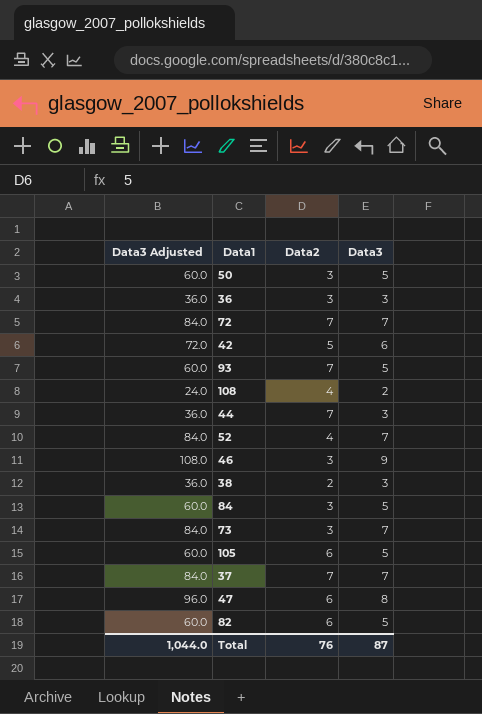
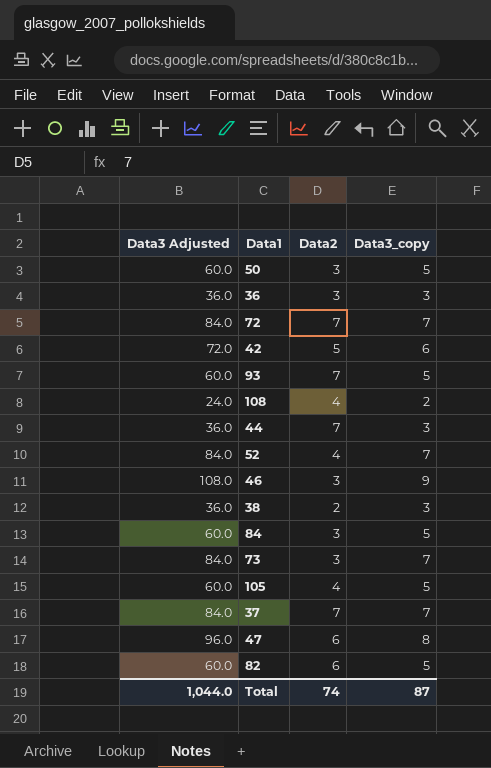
column name: Data3 -> Data3_copy
105 | Data2: 6 -> 4
Total | Data2: 76 -> 74

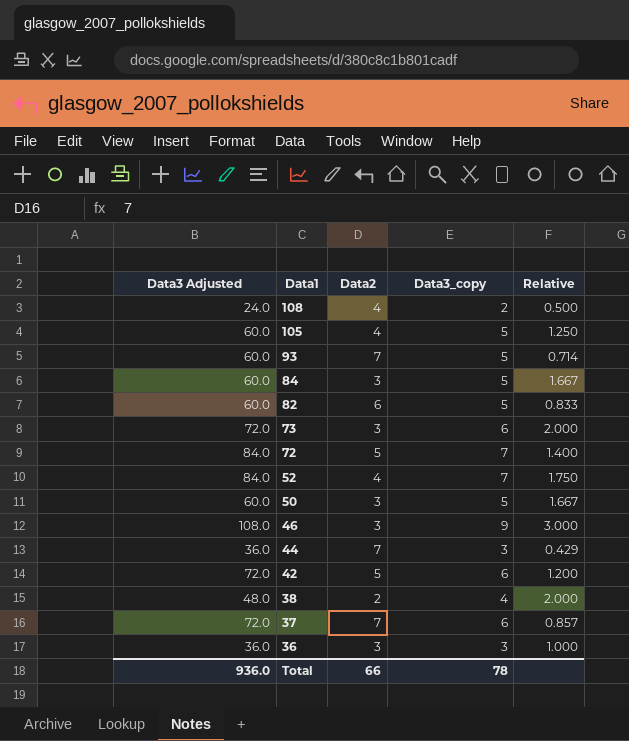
row order: none -> Data1 descending
column Relative | formula: none -> [Data3_copy] / [Data2]
row 47: 96.0 | 6 | 8 -> none
73 | Data3 Adjusted: 84.0 -> 72.0
73 | Data3_copy: 7 -> 6
72 | Data2: 7 -> 5
38 | Data3 Adjusted: 36.0 -> 48.0
38 | Data3_copy: 3 -> 4
37 | Data3 Adjusted: 84.0 -> 72.0
37 | Data3_copy: 7 -> 6
Total | Data3 Adjusted: 1,044.0 -> 936.0
Total | Data2: 74 -> 66
Total | Data3_copy: 87 -> 78

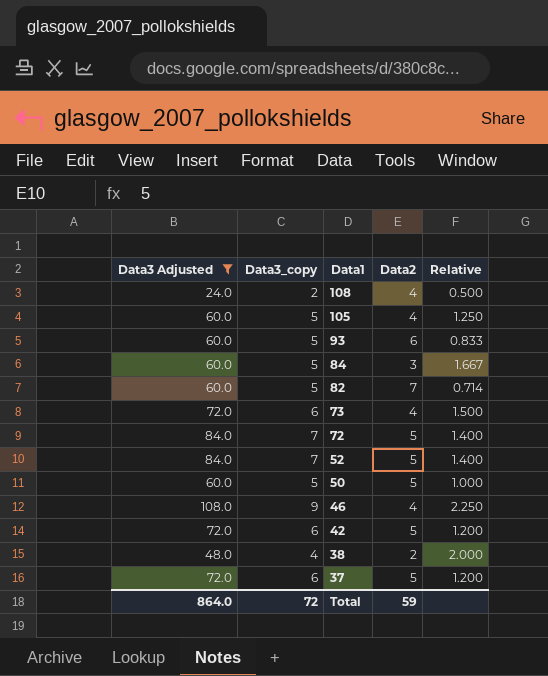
filter: none -> Data3 Adjusted != 36.0
column Data3_copy | position: 4 -> 2
93 | Data2: 7 -> 6
93 | Relative: 0.714 -> 0.833
82 | Data2: 6 -> 7
82 | Relative: 0.833 -> 0.714
73 | Data2: 3 -> 4
73 | Relative: 2.000 -> 1.500
52 | Data2: 4 -> 5
52 | Relative: 1.750 -> 1.400
50 | Data2: 3 -> 5
50 | Relative: 1.667 -> 1.000
46 | Data2: 3 -> 4
46 | Relative: 3.000 -> 2.250
37 | Data2: 7 -> 5
37 | Relative: 0.857 -> 1.200
Total | Data3 Adjusted: 936.0 -> 864.0
Total | Data3_copy: 78 -> 72
Total | Data2: 66 -> 59

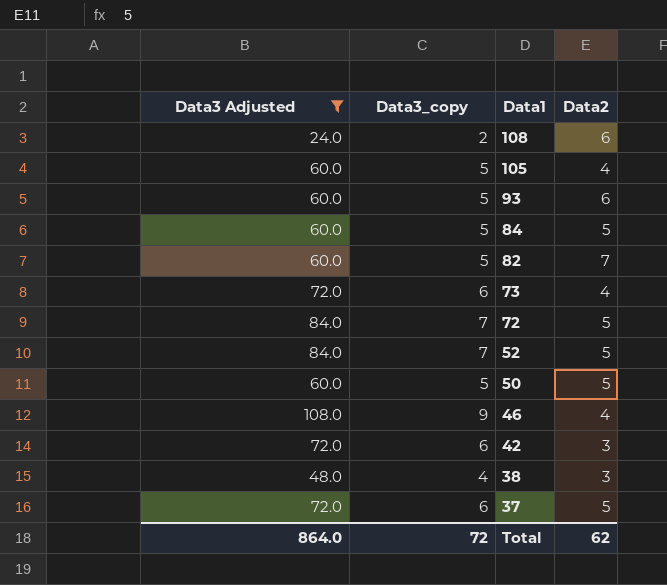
column Relative | formula: [Data3_copy] / [Data2] -> none
108 | Data2: 4 -> 6
84 | Data2: 3 -> 5
42 | Data2: 5 -> 3
38 | Data2: 2 -> 3
Total | Data2: 59 -> 62

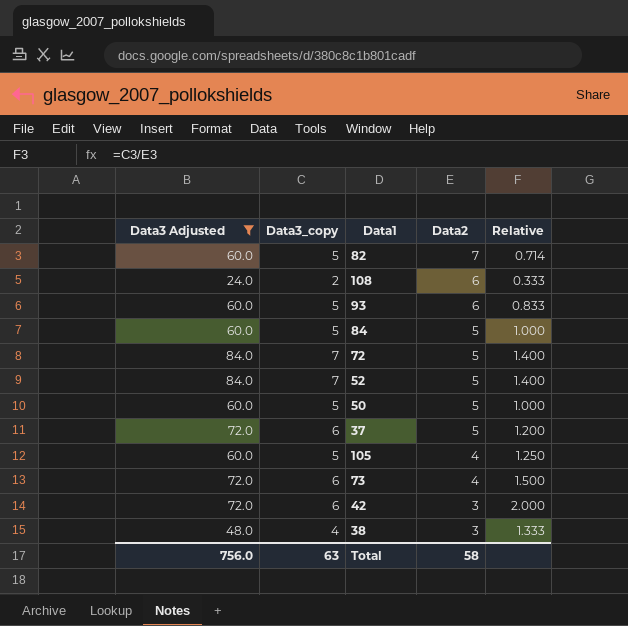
row order: Data1 descending -> Data2 descending
column Relative | formula: none -> [Data3_copy] / [Data2]
row 46: 108.0 | 9 | 4 -> none
Total | Data3 Adjusted: 864.0 -> 756.0
Total | Data3_copy: 72 -> 63
Total | Data2: 62 -> 58

